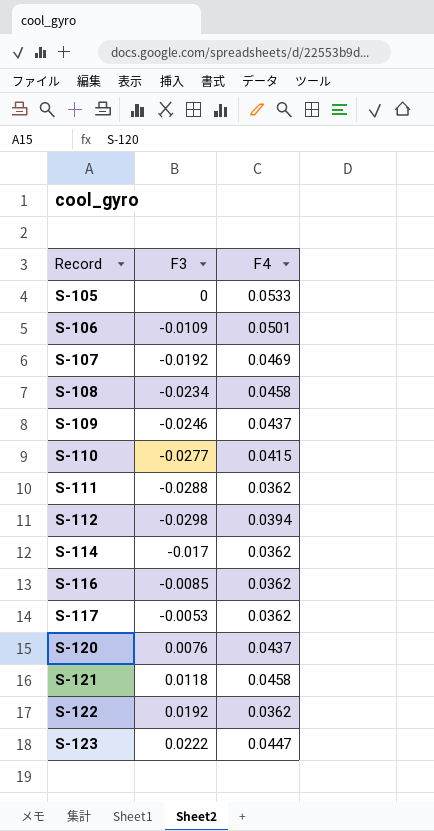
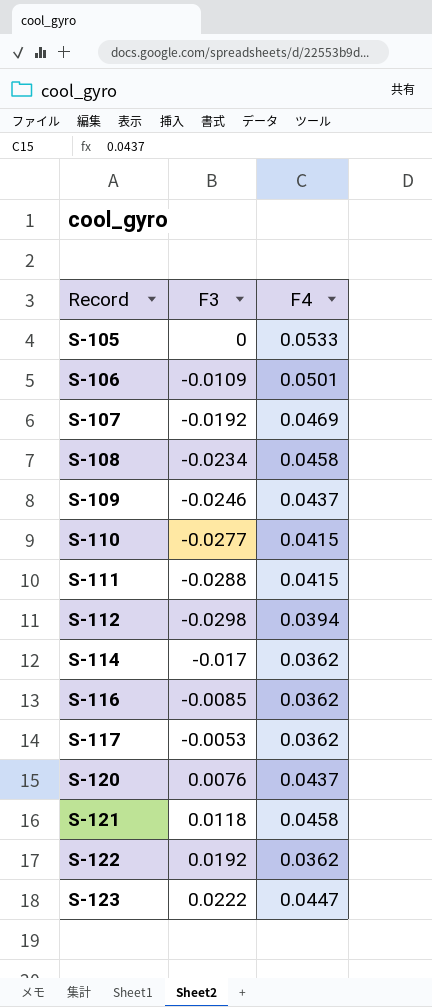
S-111 | F4: 0.0362 -> 0.0415

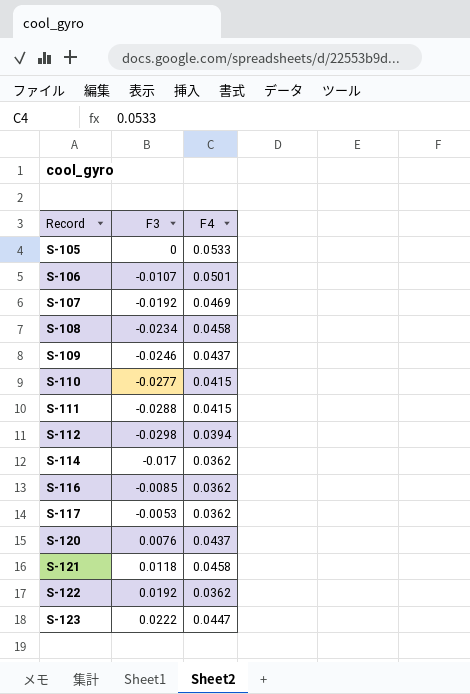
S-106 | F3: -0.0109 -> -0.0107

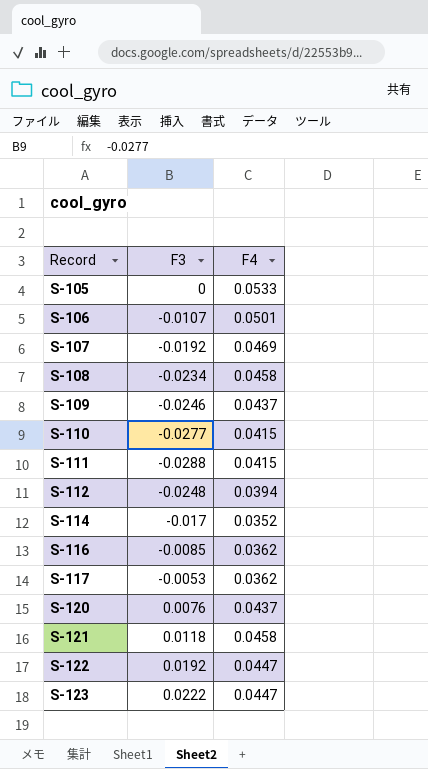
S-112 | F3: -0.0298 -> -0.0248
S-114 | F4: 0.0362 -> 0.0352
S-122 | F4: 0.0362 -> 0.0447

